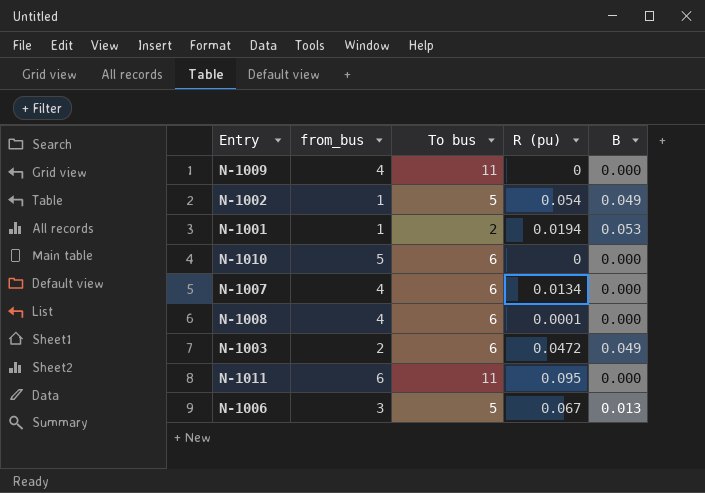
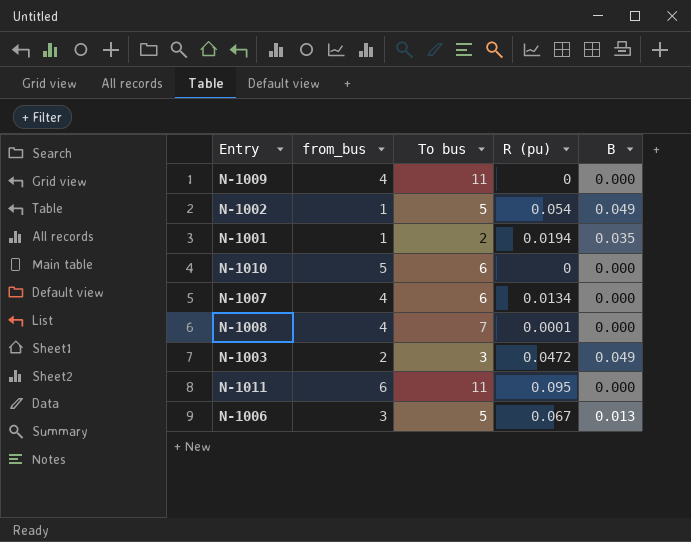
N-1001 | B: 0.053 -> 0.035
N-1008 | To bus: 6 -> 7
N-1003 | To bus: 6 -> 3

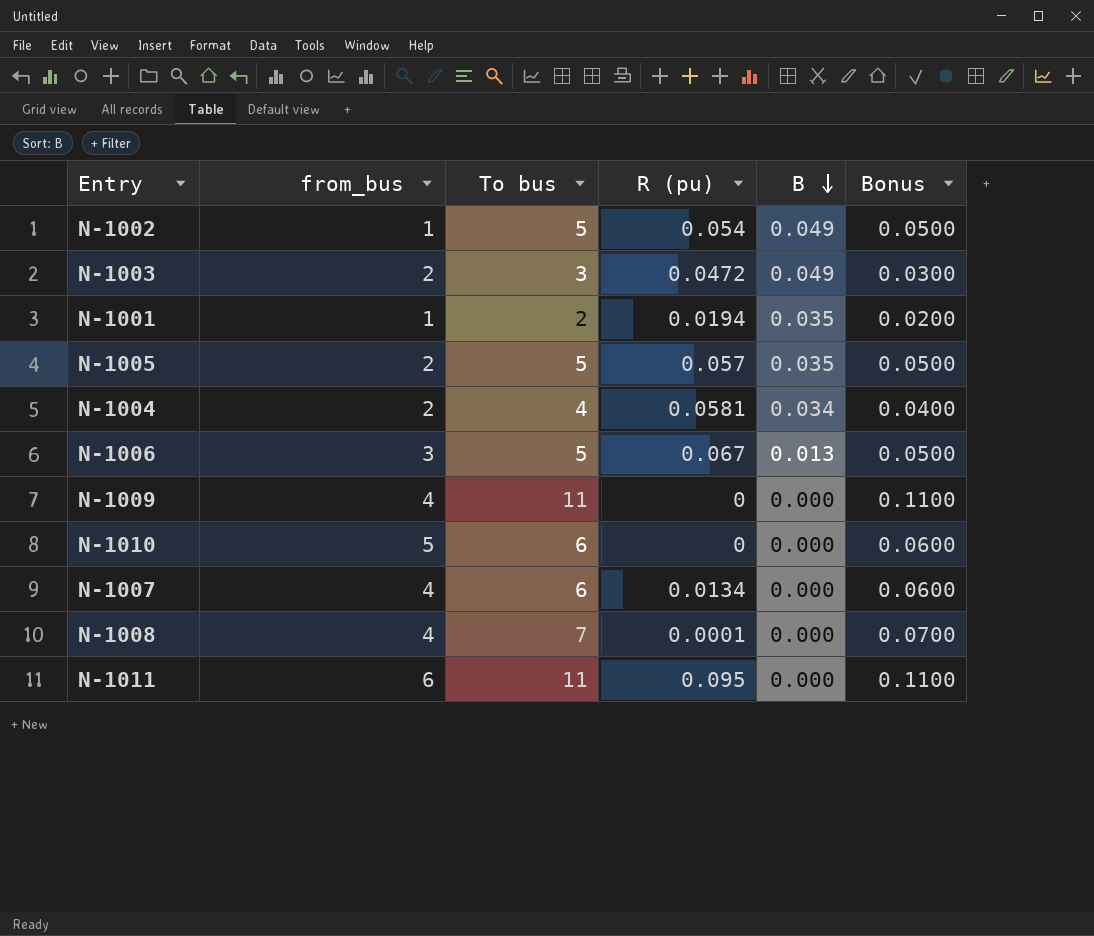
row order: none -> B descending
column Bonus | formula: none -> [To bus] * 0.01
row N-1005: none -> 2 | 5 | 0.057 | 0.035 | 0.0500
row N-1004: none -> 2 | 4 | 0.0581 | 0.034 | 0.0400

